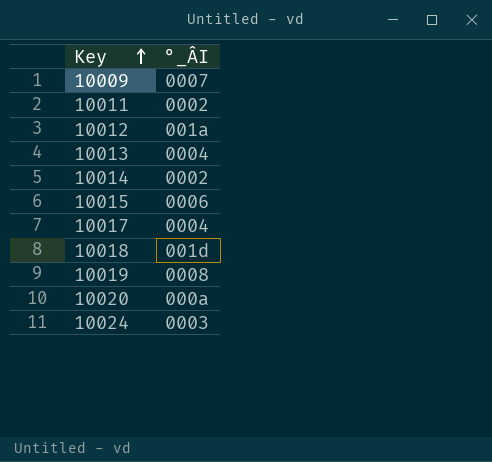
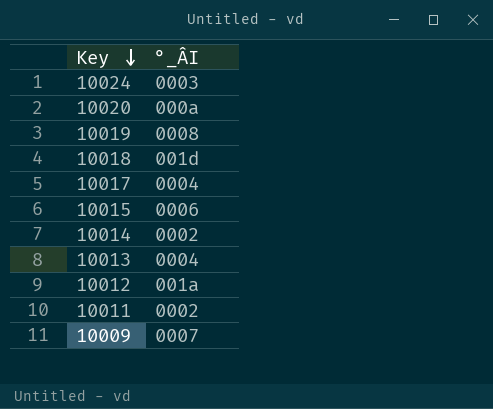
row order: Key ascending -> Key descending

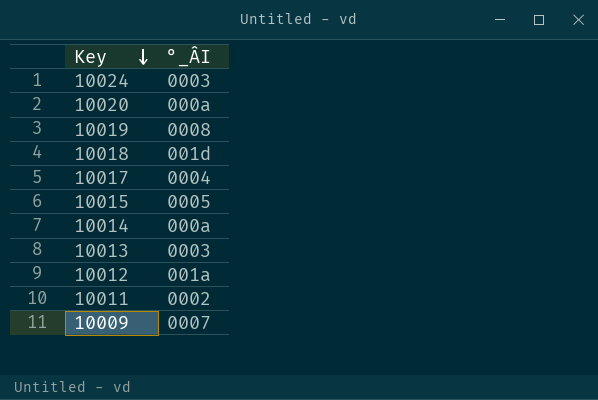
10015 | °_ÂI: 0006 -> 0005
10014 | °_ÂI: 0002 -> 000a
10013 | °_ÂI: 0004 -> 0003

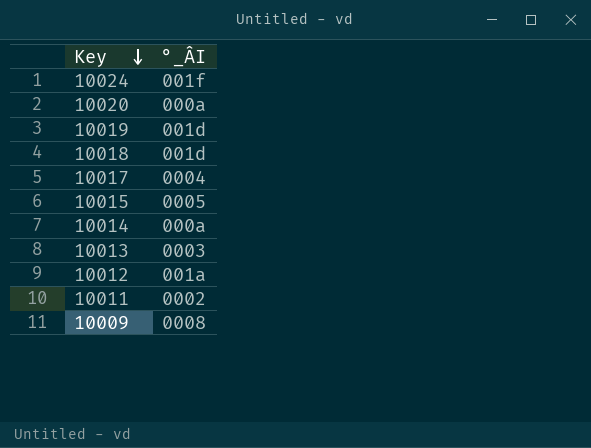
10024 | °_ÂI: 0003 -> 001f
10019 | °_ÂI: 0008 -> 001d
10009 | °_ÂI: 0007 -> 0008

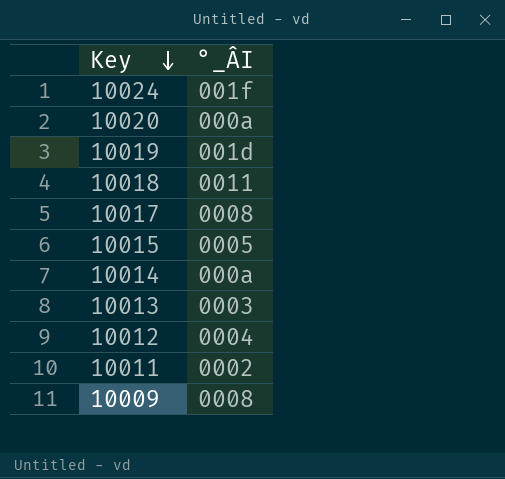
10018 | °_ÂI: 001d -> 0011
10017 | °_ÂI: 0004 -> 0008
10012 | °_ÂI: 001a -> 0004

